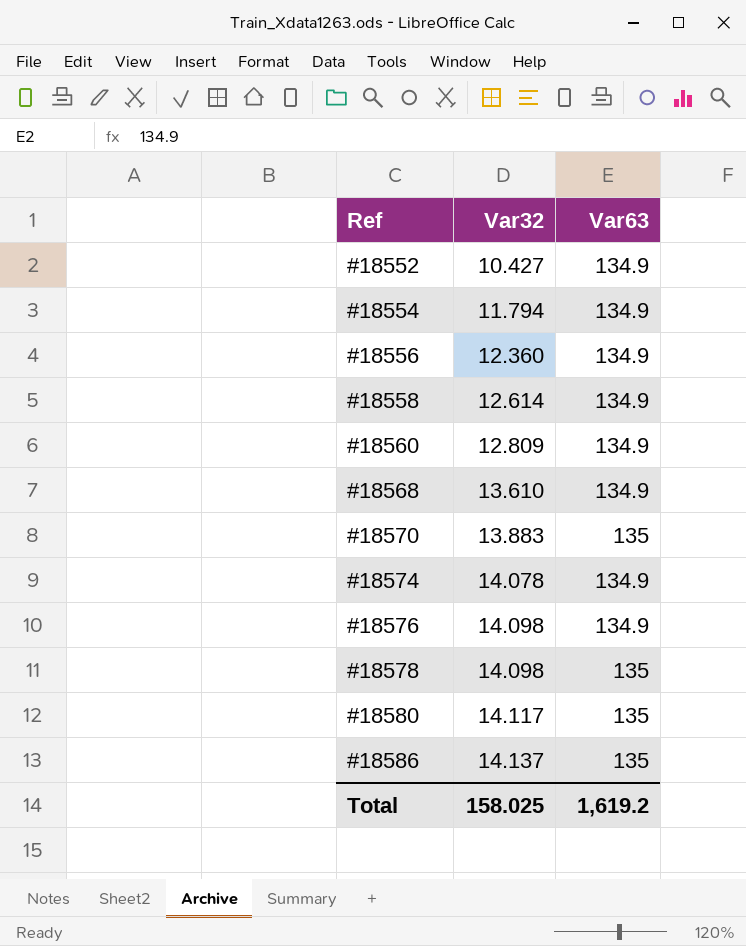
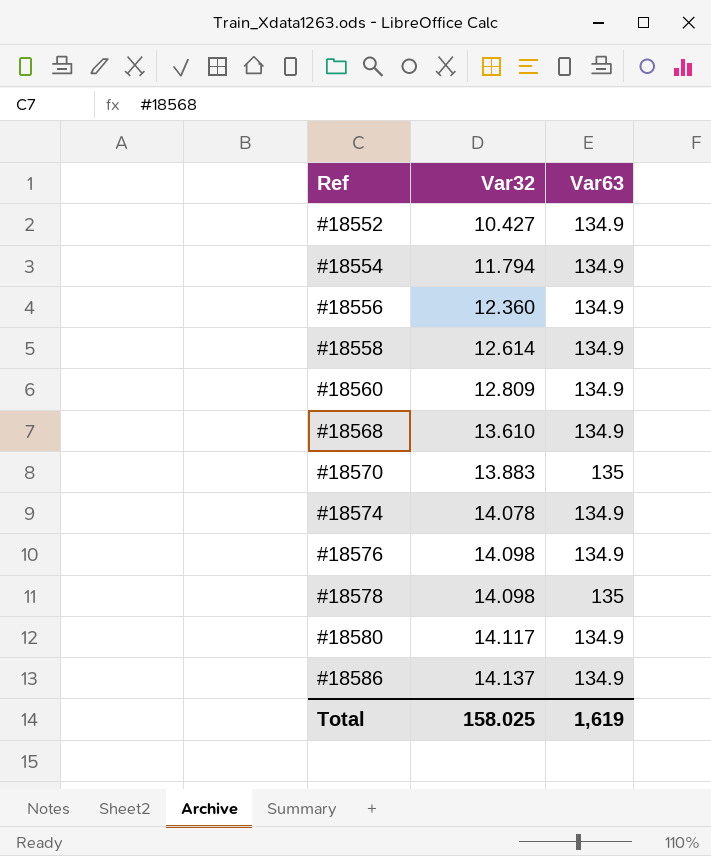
#18580 | Var63: 135 -> 134.9
#18586 | Var63: 135 -> 134.9
Total | Var63: 1,619.2 -> 1,619

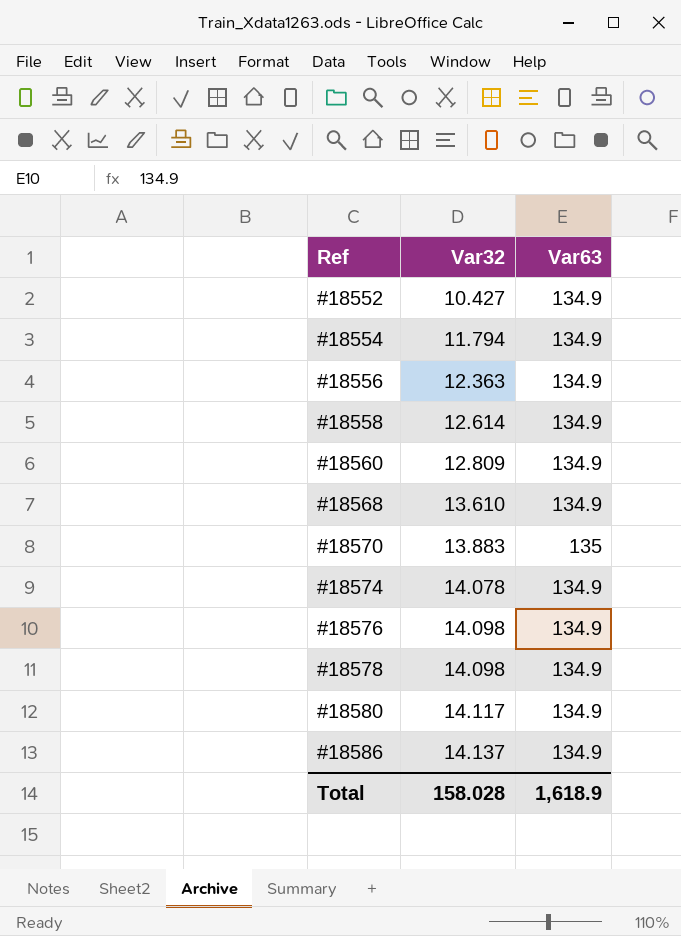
#18556 | Var32: 12.360 -> 12.363
#18578 | Var63: 135 -> 134.9
Total | Var32: 158.025 -> 158.028
Total | Var63: 1,619 -> 1,618.9

